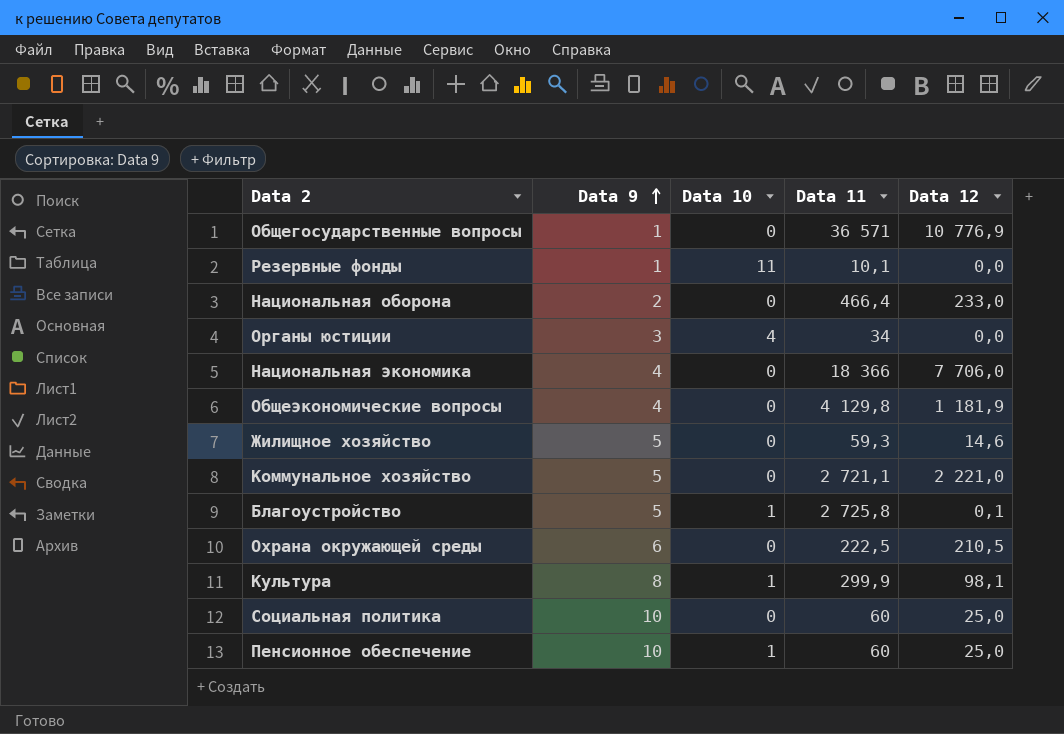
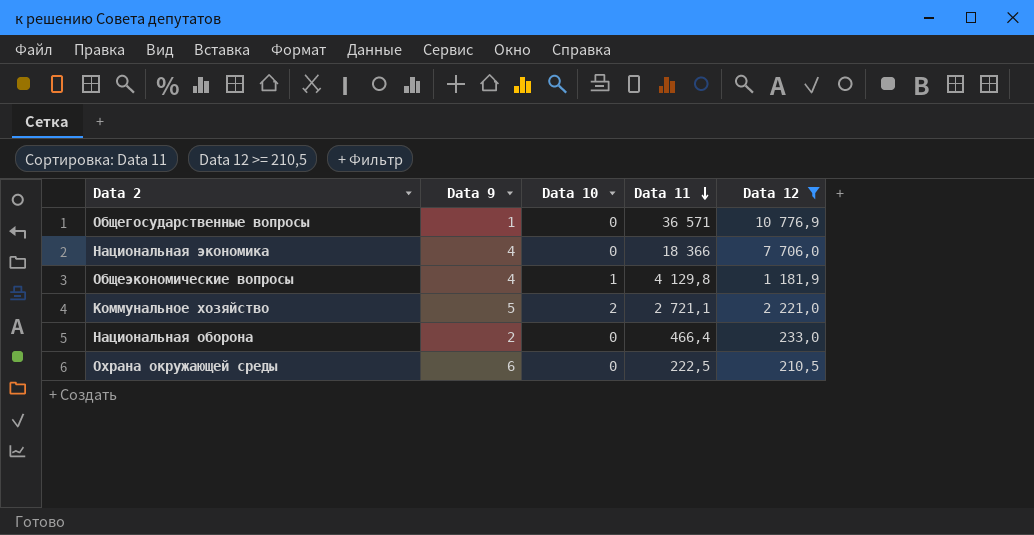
filter: none -> Data 12 >= 210,5
row order: Data 9 ascending -> Data 11 descending
Общеэкономические вопросы | Data 10: 0 -> 1
Коммунальное хозяйство | Data 10: 0 -> 2

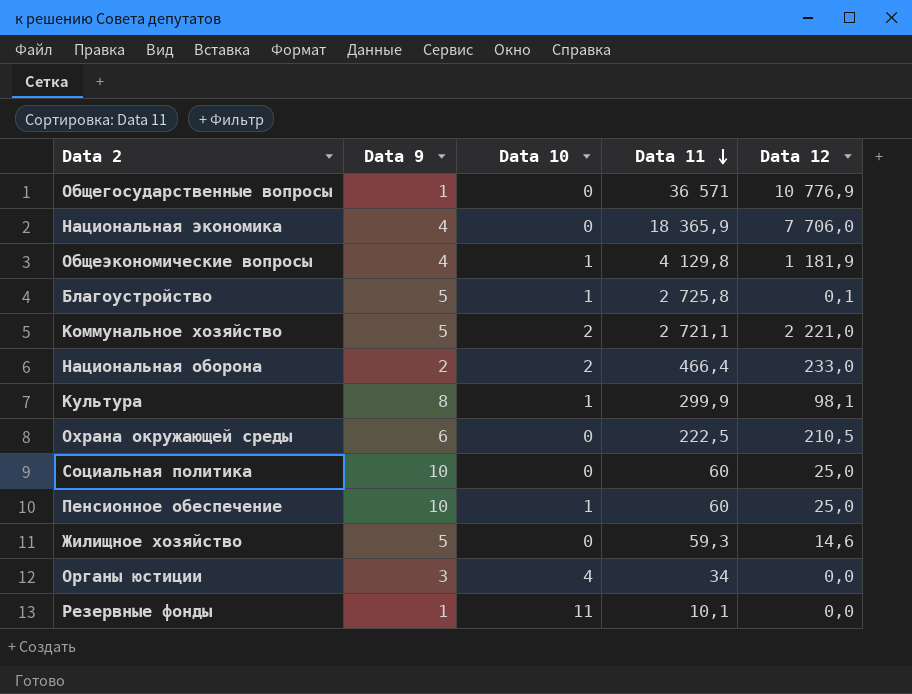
filter: Data 12 >= 210,5 -> none
Национальная экономика | Data 11: 18 366 -> 18 365,9
Национальная оборона | Data 10: 0 -> 2

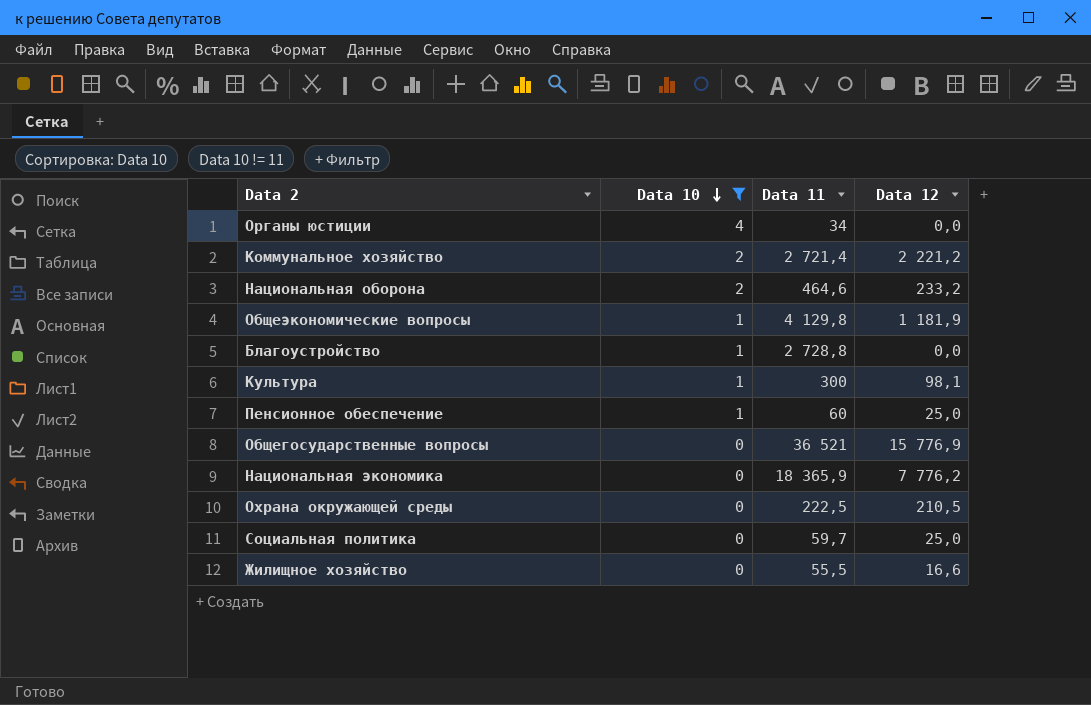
filter: none -> Data 10 != 11
row order: Data 11 descending -> Data 10 descending
column Data 9 | position: 2 -> none
Коммунальное хозяйство | Data 11: 2 721,1 -> 2 721,4
Коммунальное хозяйство | Data 12: 2 221,0 -> 2 221,2
Национальная оборона | Data 11: 466,4 -> 464,6
Национальная оборона | Data 12: 233,0 -> 233,2
Благоустройство | Data 11: 2 725,8 -> 2 728,8
Благоустройство | Data 12: 0,1 -> 0,0
Культура | Data 11: 299,9 -> 300
Общегосударственные вопросы | Data 11: 36 571 -> 36 521
Общегосударственные вопросы | Data 12: 10 776,9 -> 15 776,9
Национальная экономика | Data 12: 7 706,0 -> 7 776,2
Социальная политика | Data 11: 60 -> 59,7
Жилищное хозяйство | Data 11: 59,3 -> 55,5
Жилищное хозяйство | Data 12: 14,6 -> 16,6

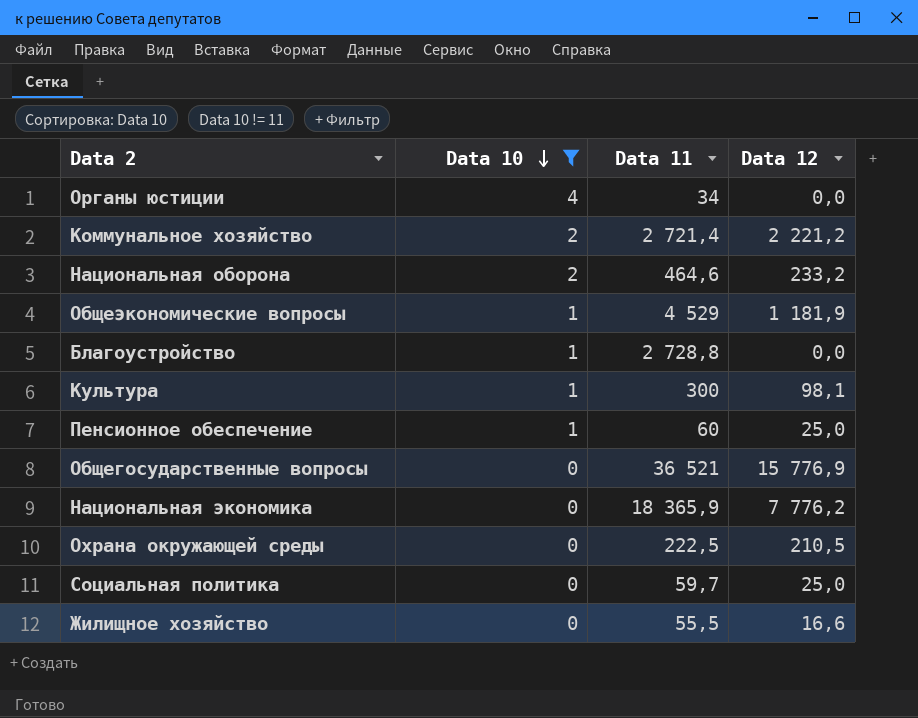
Общеэкономические вопросы | Data 11: 4 129,8 -> 4 529

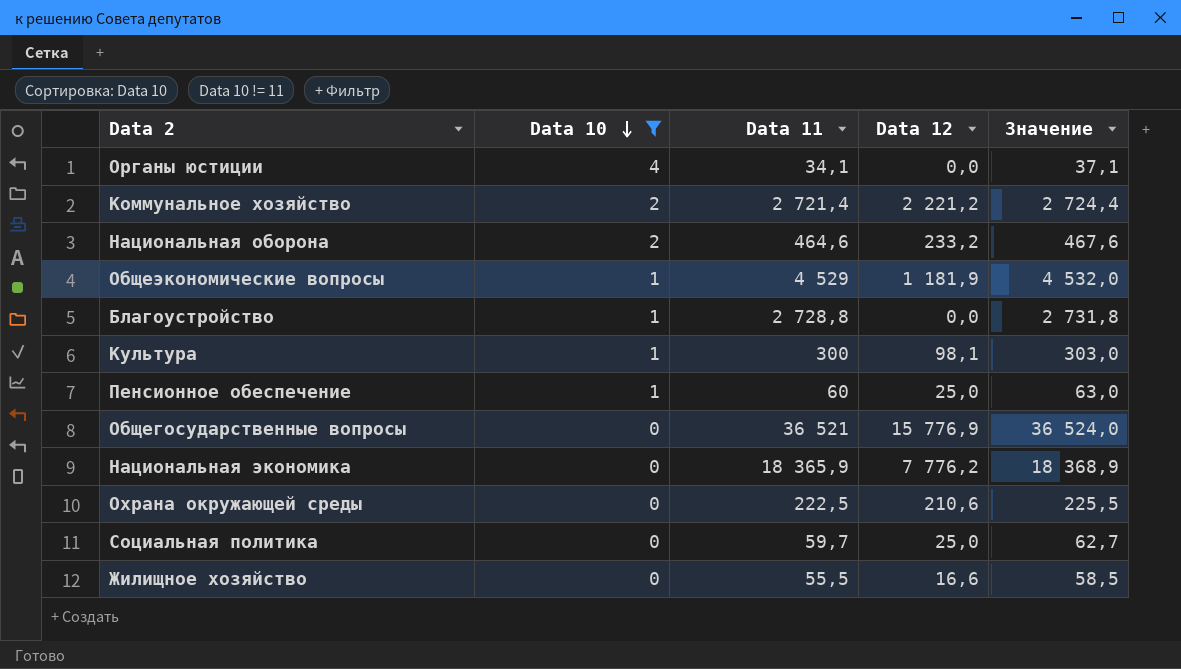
column Значение | formula: none -> [Data 11] + 3
Органы юстиции | Data 11: 34 -> 34,1
Охрана окружающей среды | Data 12: 210,5 -> 210,6

